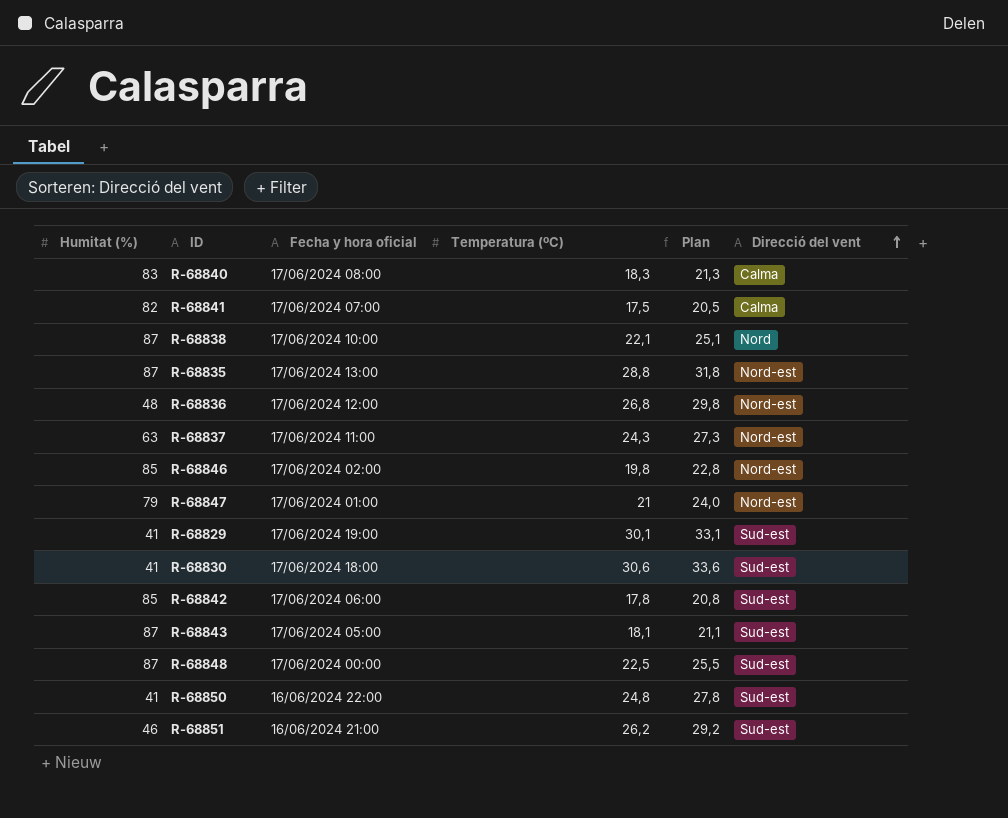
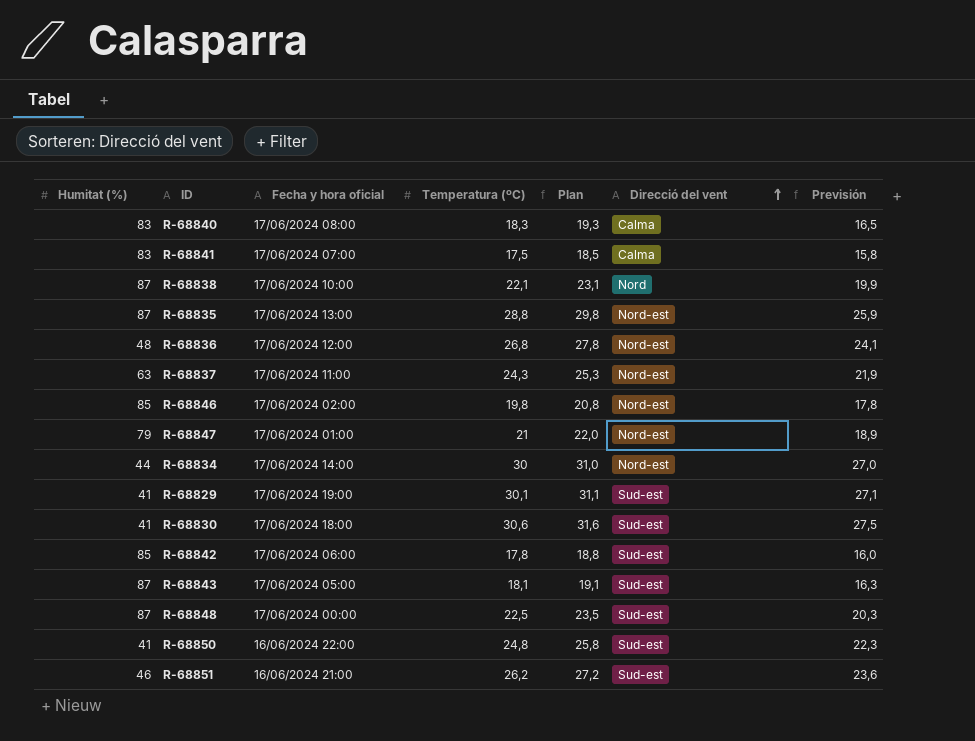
column Plan | formula: [Temperatura (ºC)] + 3 -> [Temperatura (ºC)] + 1
column Previsión | formula: none -> [Temperatura (ºC)] * 0,9
R-68841 | Humitat (%): 82 -> 83
row R-68834: none -> 44 | 17/06/2024 14:00 | 30 | 31,0 | Nord-est | 27,0

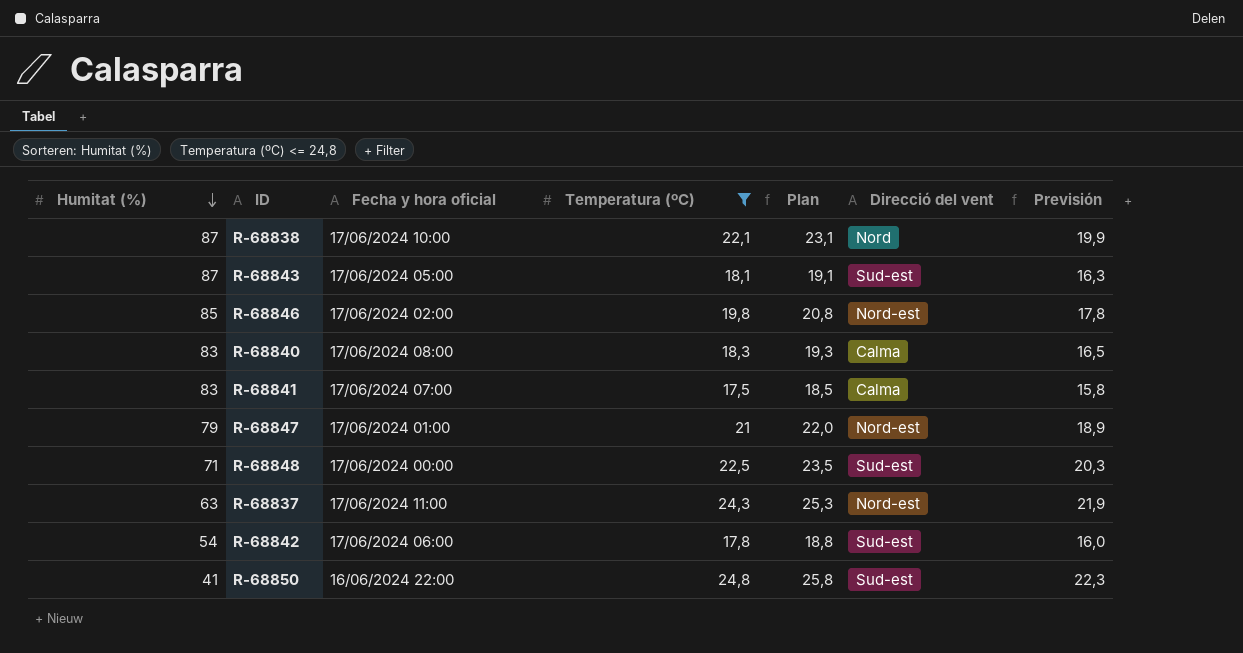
filter: none -> Temperatura (ºC) <= 24,8
row order: Direcció del vent ascending -> Humitat (%) descending
R-68848 | Humitat (%): 87 -> 71
R-68842 | Humitat (%): 85 -> 54

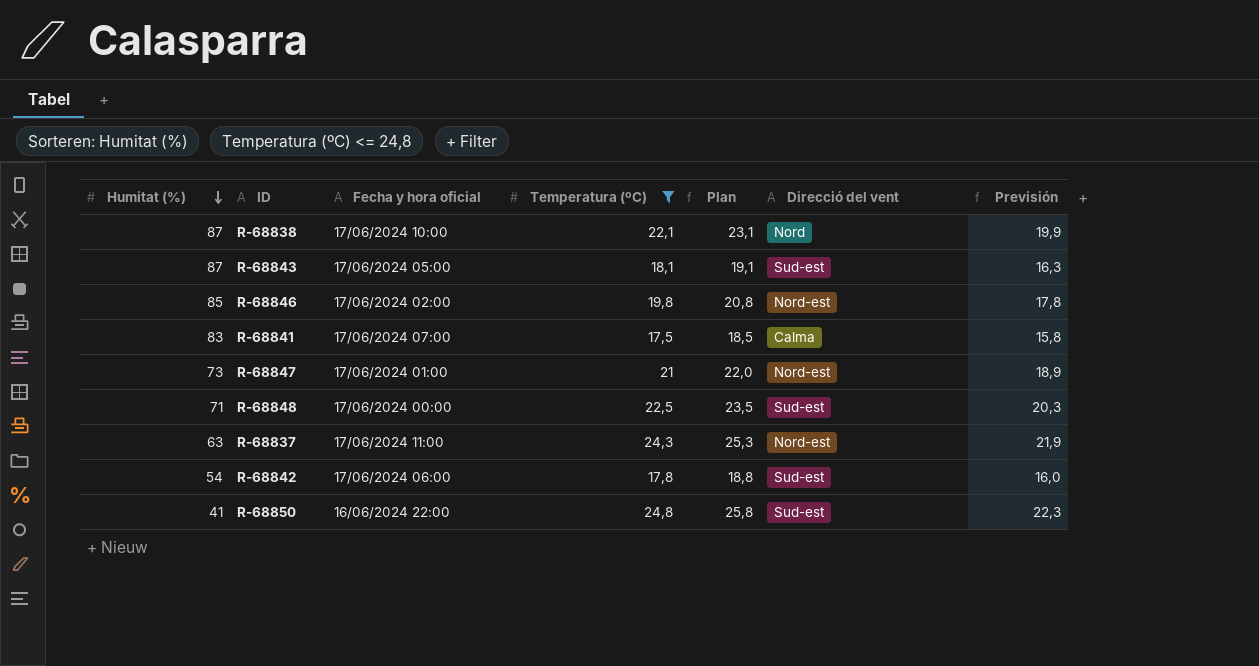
row R-68840: 83 | 17/06/2024 08:00 | 18,3 | 19,3 | Calma | 16,5 -> none
R-68847 | Humitat (%): 79 -> 73

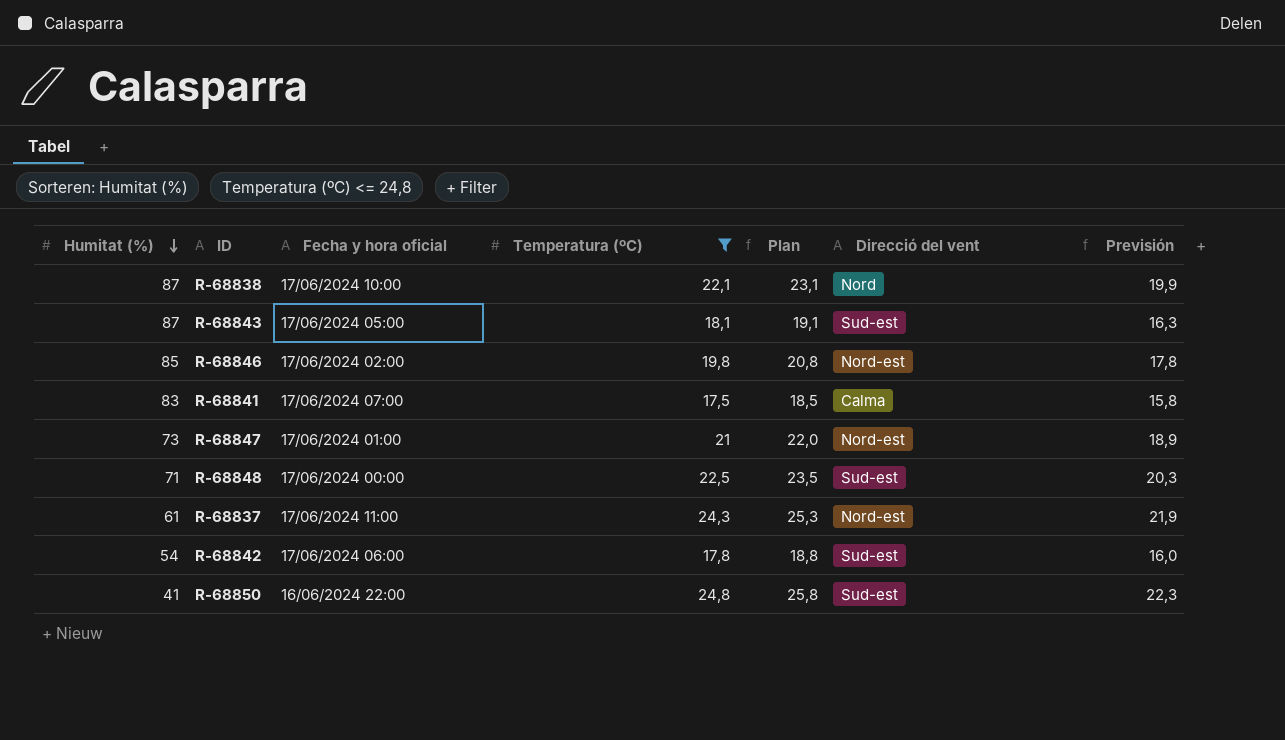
R-68837 | Humitat (%): 63 -> 61

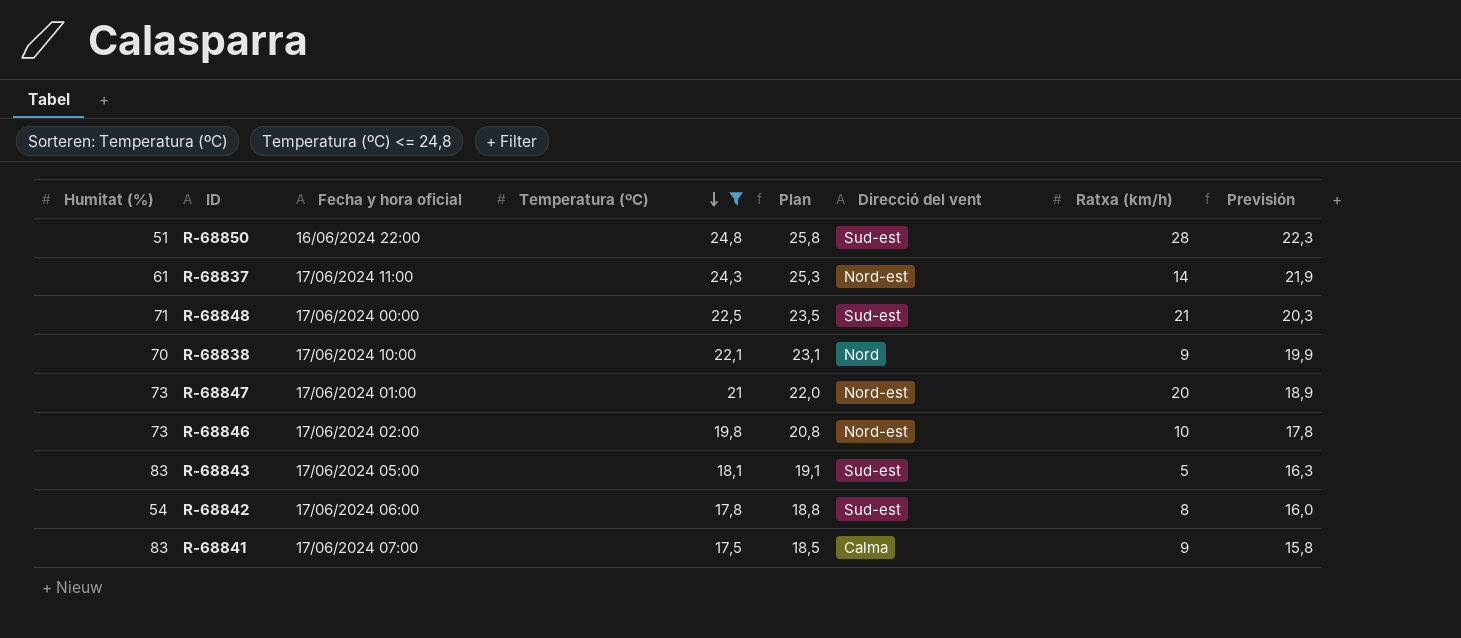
row order: Humitat (%) descending -> Temperatura (ºC) descending
column Ratxa (km/h) | position: none -> 7
R-68850 | Humitat (%): 41 -> 51
R-68838 | Humitat (%): 87 -> 70
R-68846 | Humitat (%): 85 -> 73
R-68843 | Humitat (%): 87 -> 83

